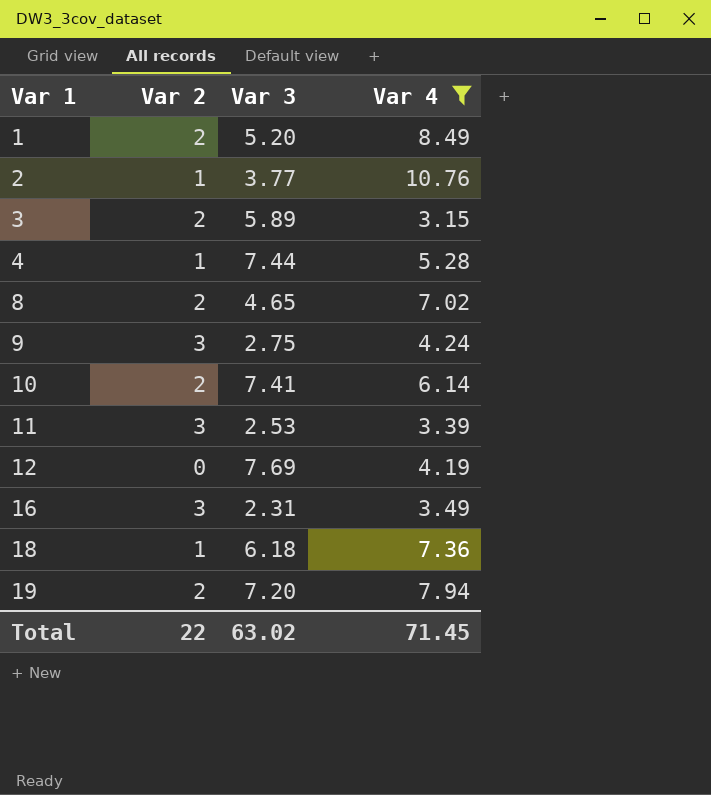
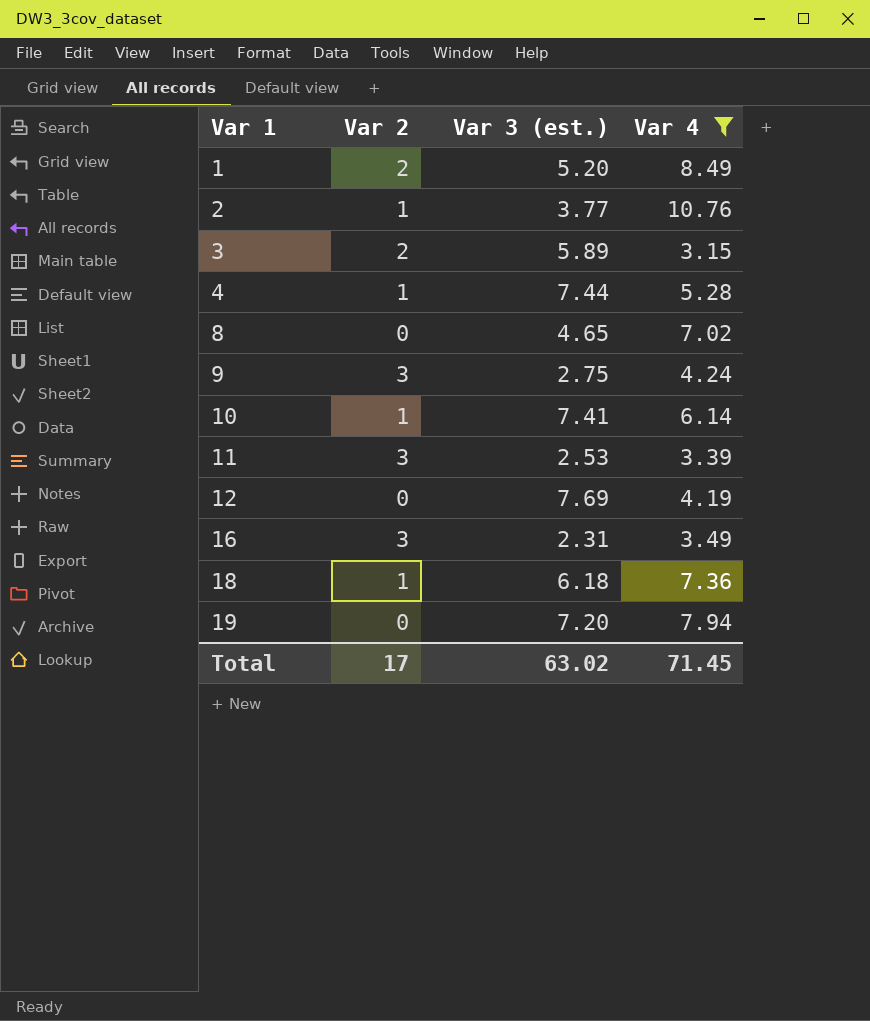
column name: Var 3 -> Var 3 (est.)
8 | Var 2: 2 -> 0
10 | Var 2: 2 -> 1
19 | Var 2: 2 -> 0
Total | Var 2: 22 -> 17

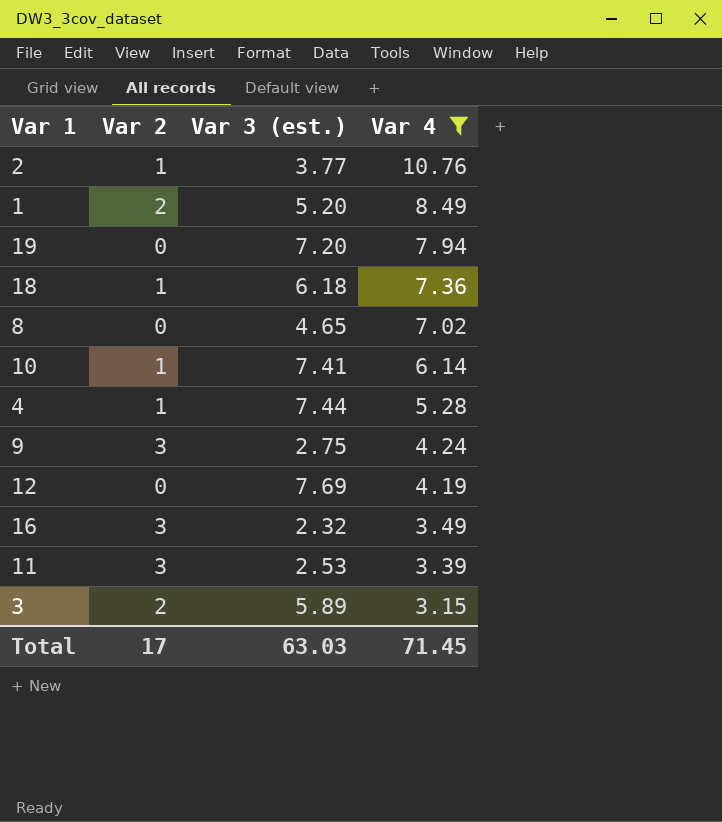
row order: Var 1 ascending -> Var 4 descending
16 | Var 3 (est.): 2.31 -> 2.32
Total | Var 3 (est.): 63.02 -> 63.03

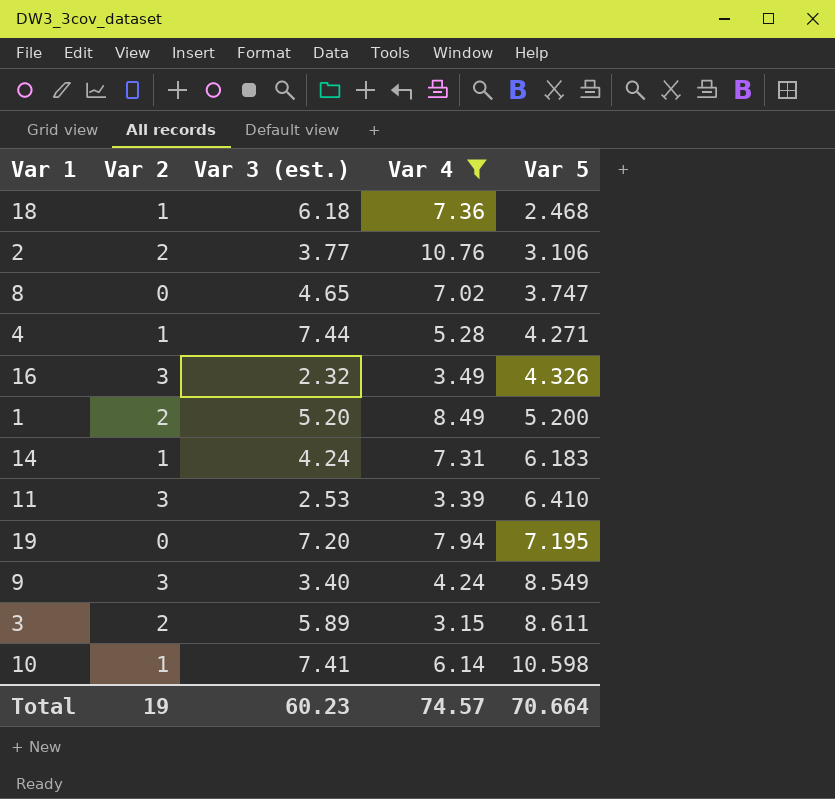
row order: Var 4 descending -> Var 5 ascending
column Var 5 | position: none -> 5
row 12: 0 | 7.69 | 4.19 -> none
2 | Var 2: 1 -> 2
row 14: none -> 1 | 4.24 | 7.31 | 6.183
9 | Var 3 (est.): 2.75 -> 3.40
Total | Var 2: 17 -> 19
Total | Var 3 (est.): 63.03 -> 60.23
Total | Var 4: 71.45 -> 74.57

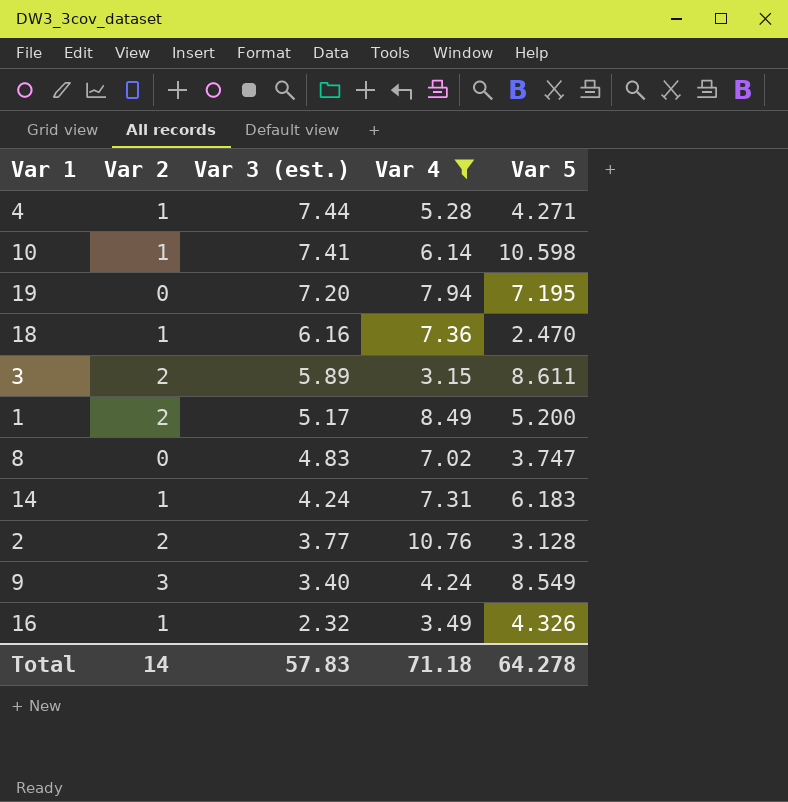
row order: Var 5 ascending -> Var 3 (est.) descending
row 11: 3 | 2.53 | 3.39 | 6.410 -> none
18 | Var 3 (est.): 6.18 -> 6.16
18 | Var 5: 2.468 -> 2.470
1 | Var 3 (est.): 5.20 -> 5.17
8 | Var 3 (est.): 4.65 -> 4.83
2 | Var 5: 3.106 -> 3.128
16 | Var 2: 3 -> 1
Total | Var 2: 19 -> 14
Total | Var 3 (est.): 60.23 -> 57.83
Total | Var 4: 74.57 -> 71.18
Total | Var 5: 70.664 -> 64.278

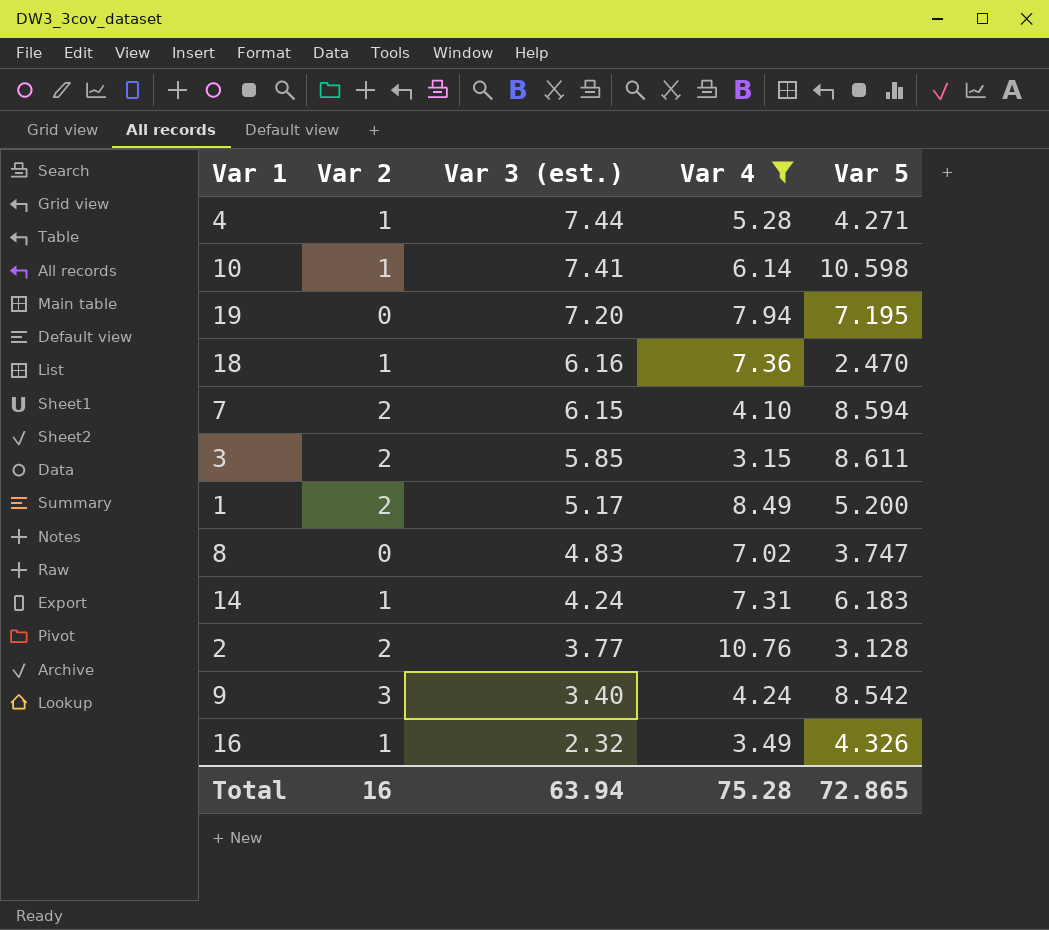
row 7: none -> 2 | 6.15 | 4.10 | 8.594
3 | Var 3 (est.): 5.89 -> 5.85
9 | Var 5: 8.549 -> 8.542
Total | Var 2: 14 -> 16
Total | Var 3 (est.): 57.83 -> 63.94
Total | Var 4: 71.18 -> 75.28
Total | Var 5: 64.278 -> 72.865

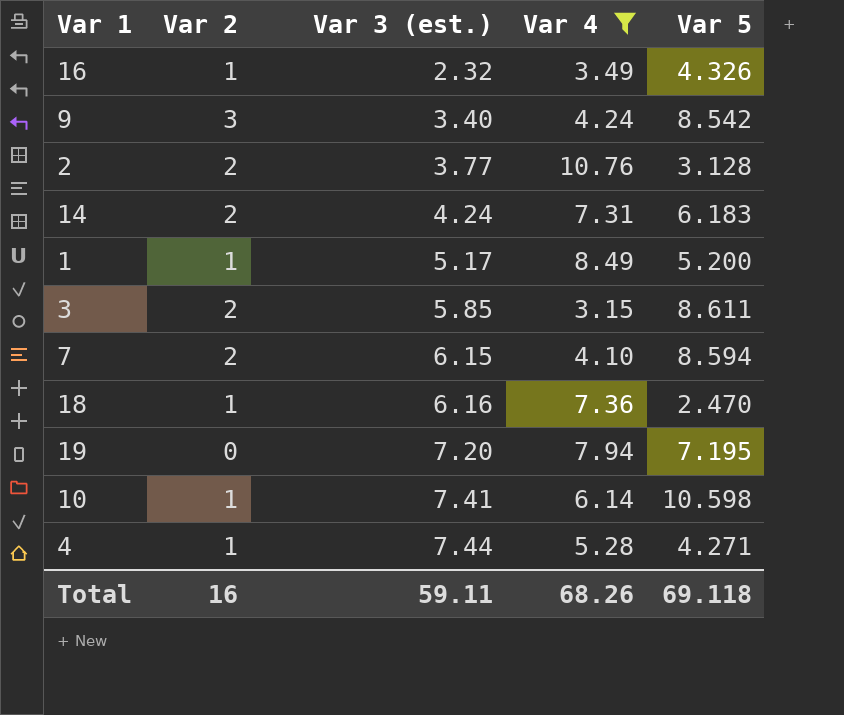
row order: Var 3 (est.) descending -> Var 3 (est.) ascending
row 8: 0 | 4.83 | 7.02 | 3.747 -> none
14 | Var 2: 1 -> 2
1 | Var 2: 2 -> 1
Total | Var 3 (est.): 63.94 -> 59.11
Total | Var 4: 75.28 -> 68.26
Total | Var 5: 72.865 -> 69.118

